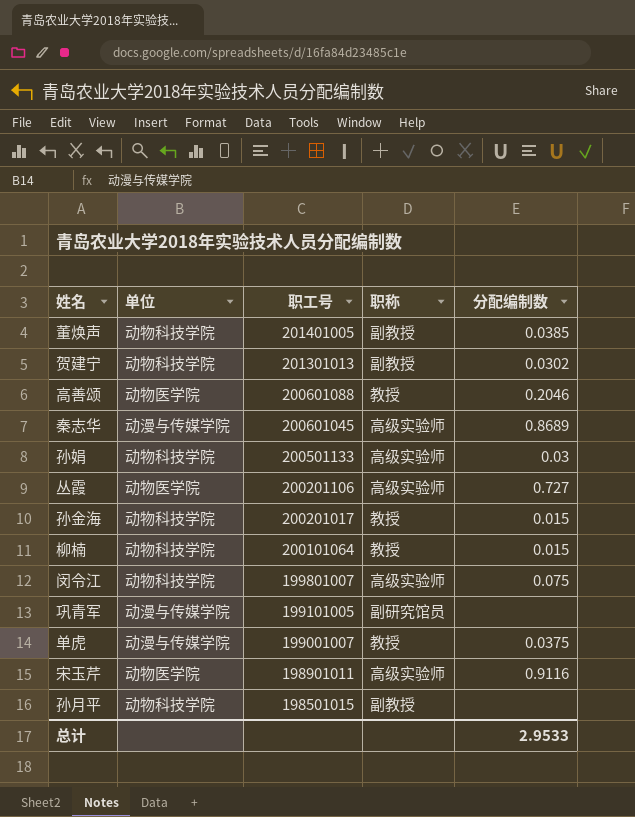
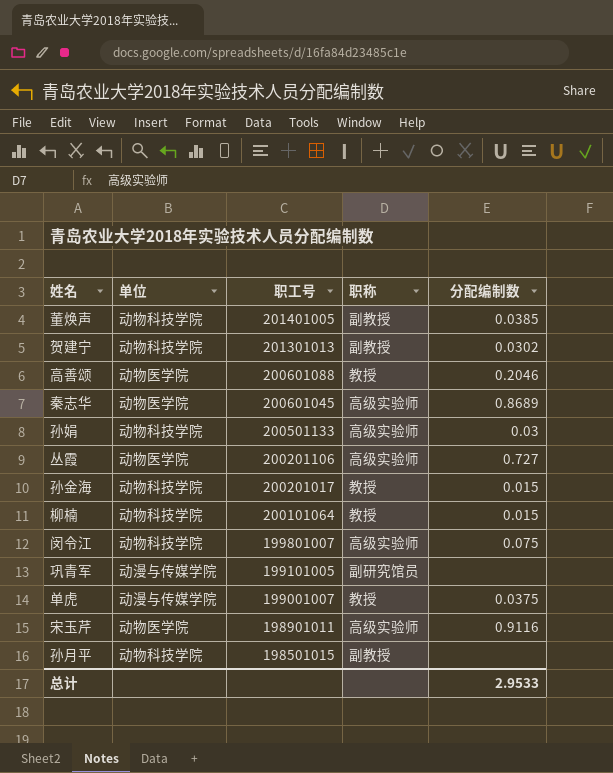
秦志华 | 单位: 动漫与传媒学院 -> 动物医学院

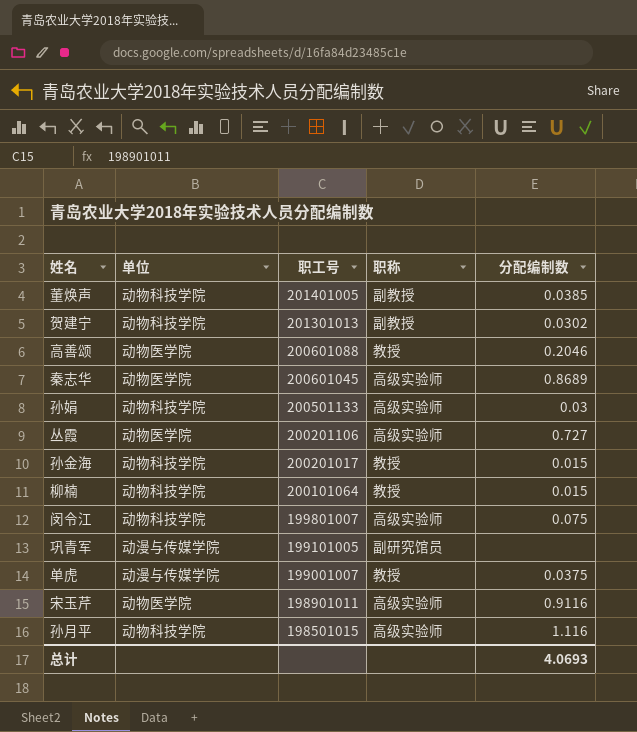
孙月平 | 职称: 副教授 -> 高级实验师
孙月平 | 分配编制数: none -> 1.116
总计 | 分配编制数: 2.9533 -> 4.0693

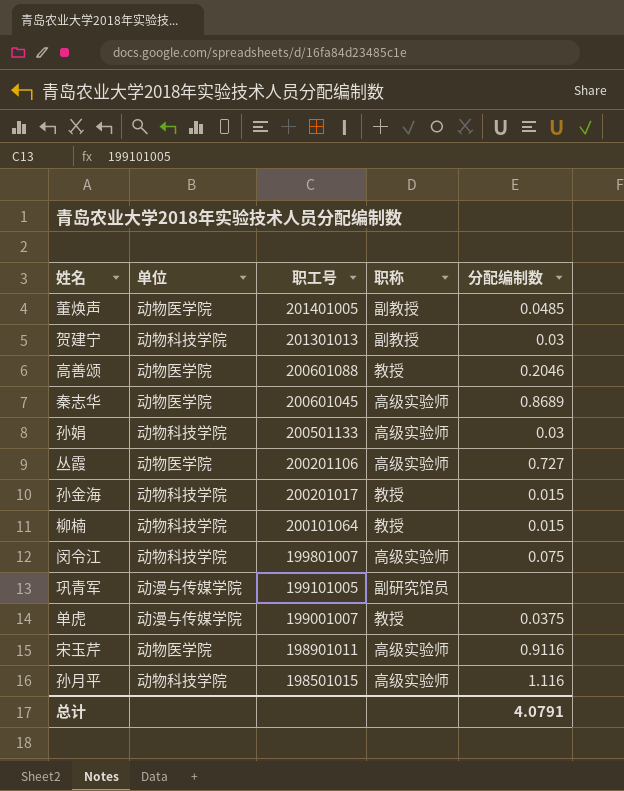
董焕声 | 单位: 动物科技学院 -> 动物医学院
董焕声 | 分配编制数: 0.0385 -> 0.0485
贺建宁 | 分配编制数: 0.0302 -> 0.03
总计 | 分配编制数: 4.0693 -> 4.0791

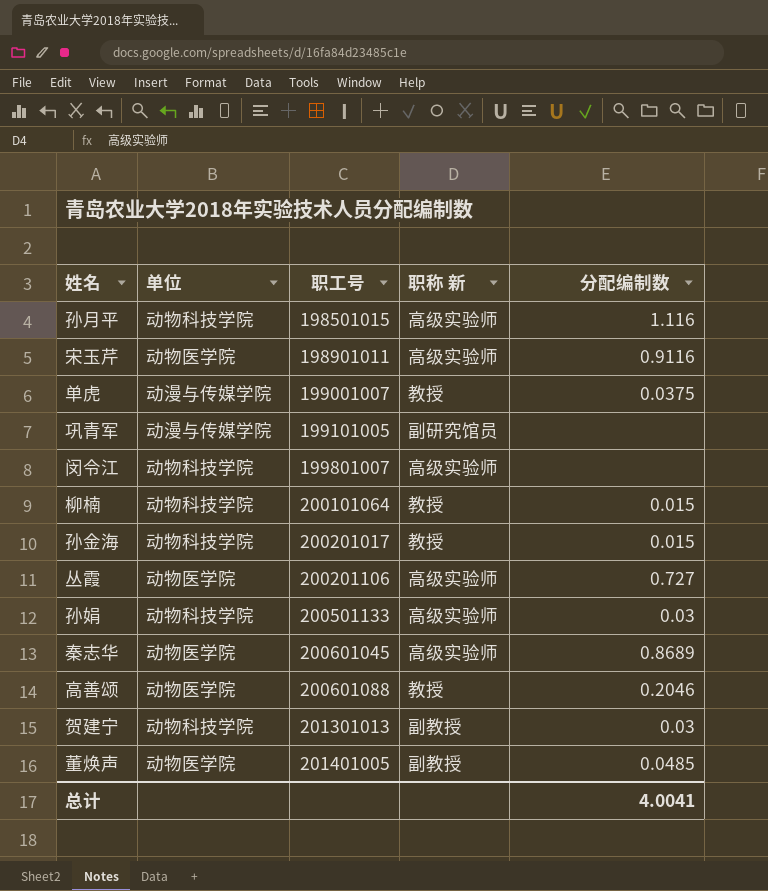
row order: 职工号 descending -> 职工号 ascending
column name: 职称 -> 职称 新
闵令江 | 分配编制数: 0.075 -> none
总计 | 分配编制数: 4.0791 -> 4.0041

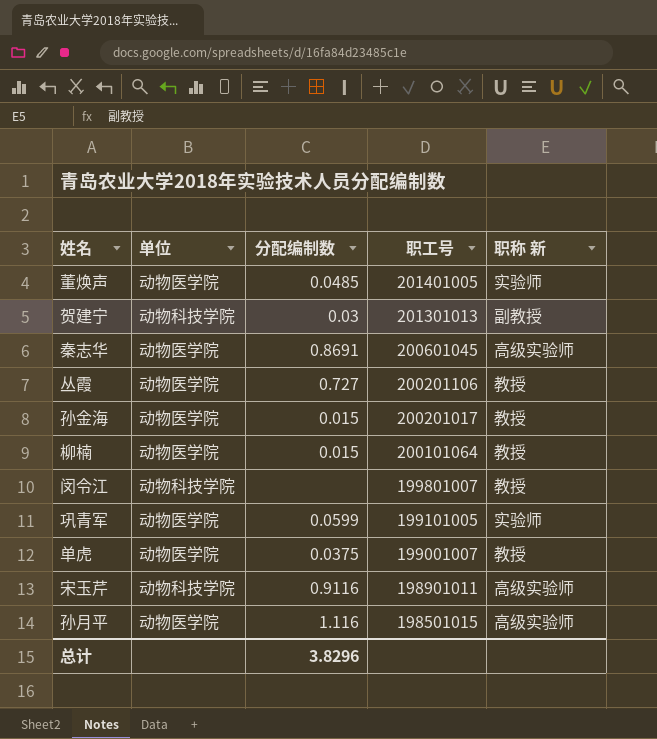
row order: 职工号 ascending -> 职工号 descending
column 分配编制数 | position: 5 -> 3
row 孙娟: 动物科技学院 | 200501133 | 高级实验师 | 0.03 -> none
row 高善颂: 动物医学院 | 200601088 | 教授 | 0.2046 -> none
董焕声 | 职称 新: 副教授 -> 实验师
秦志华 | 分配编制数: 0.8689 -> 0.8691
丛霞 | 职称 新: 高级实验师 -> 教授
孙金海 | 单位: 动物科技学院 -> 动物医学院
柳楠 | 单位: 动物科技学院 -> 动物医学院
闵令江 | 职称 新: 高级实验师 -> 教授
巩青军 | 单位: 动漫与传媒学院 -> 动物医学院
巩青军 | 分配编制数: none -> 0.0599
巩青军 | 职称 新: 副研究馆员 -> 实验师
单虎 | 单位: 动漫与传媒学院 -> 动物医学院
宋玉芹 | 单位: 动物医学院 -> 动物科技学院
孙月平 | 单位: 动物科技学院 -> 动物医学院
总计 | 分配编制数: 4.0041 -> 3.8296

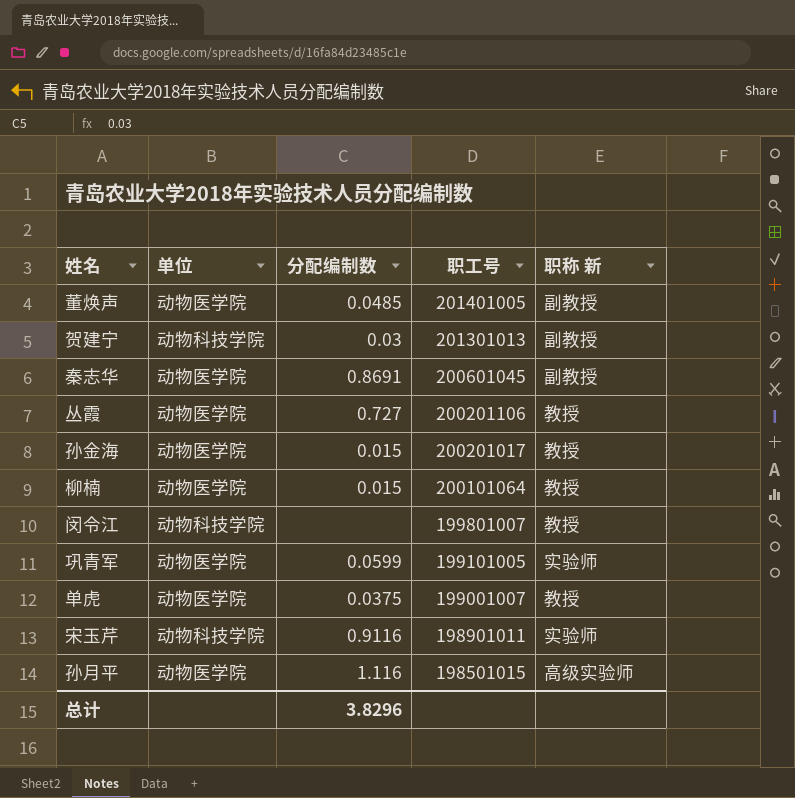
董焕声 | 职称 新: 实验师 -> 副教授
秦志华 | 职称 新: 高级实验师 -> 副教授
宋玉芹 | 职称 新: 高级实验师 -> 实验师

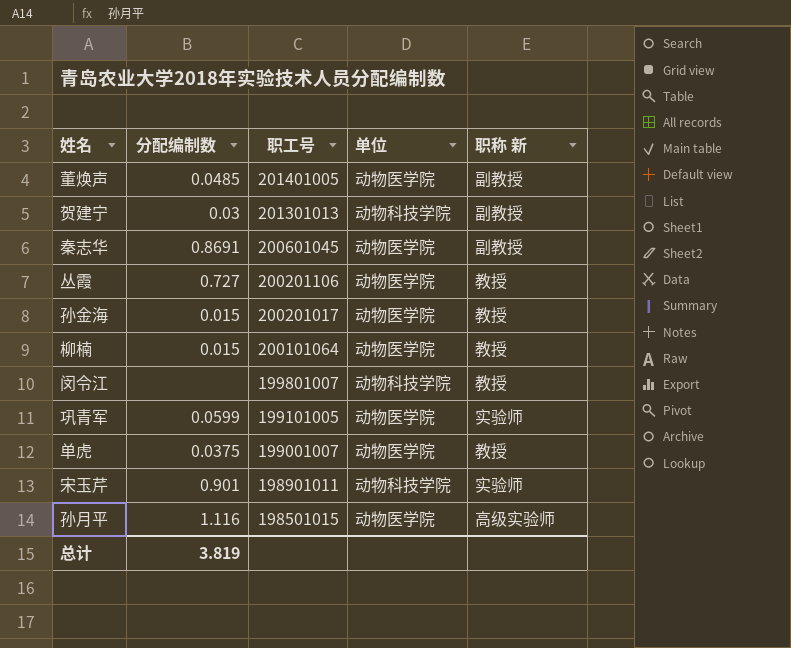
column 单位 | position: 2 -> 4
宋玉芹 | 分配编制数: 0.9116 -> 0.901
总计 | 分配编制数: 3.8296 -> 3.819

